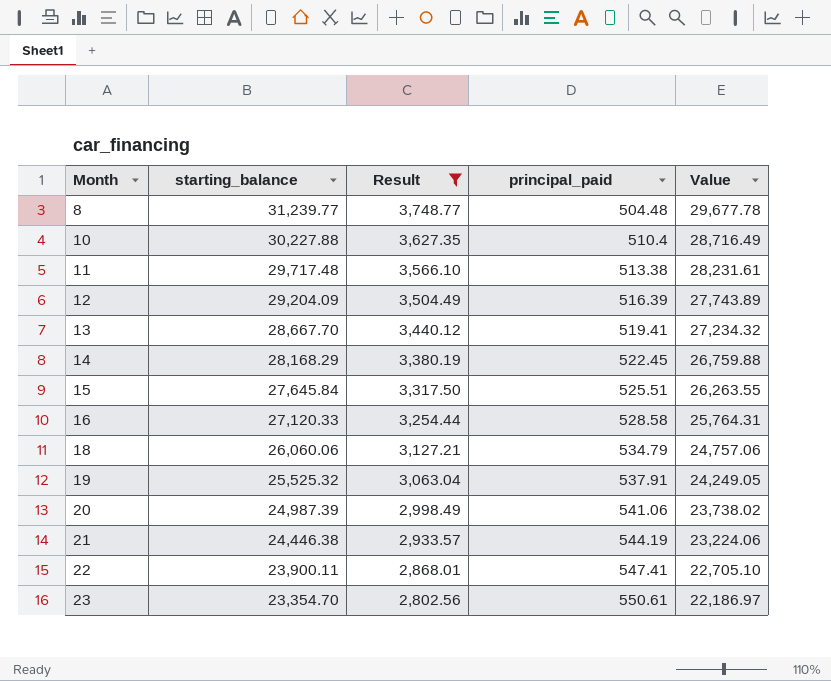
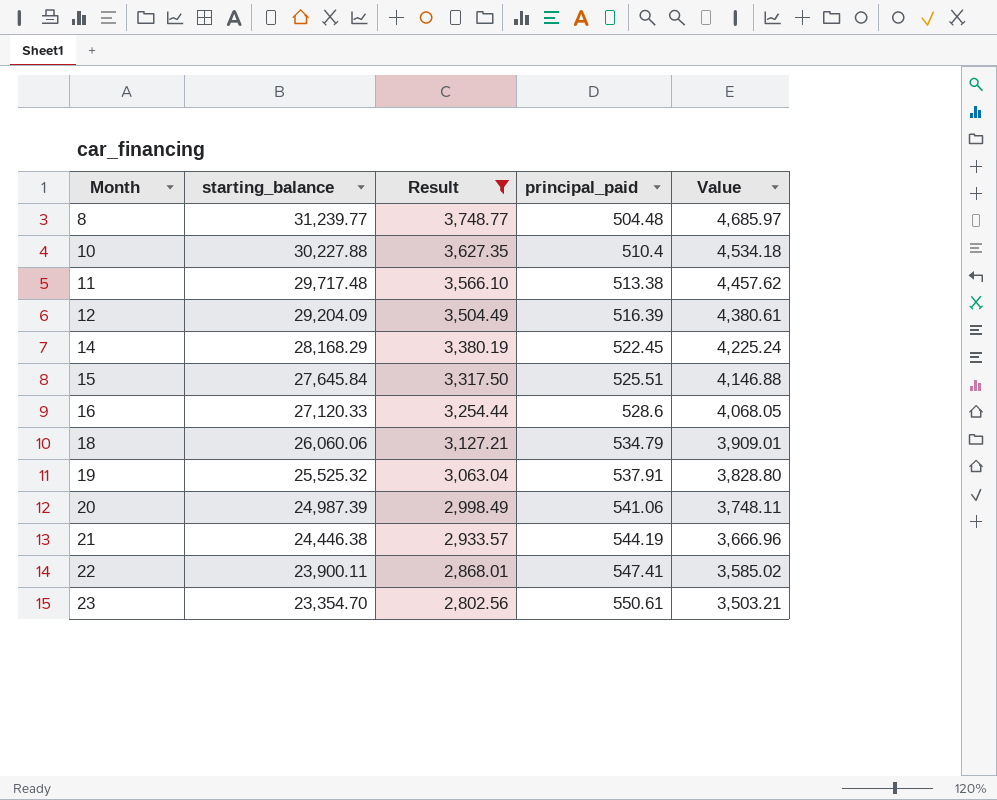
column Value | formula: [starting_balance] * 0.95 -> [starting_balance] * 0.15
row 13: 28,667.70 | 3,440.12 | 519.41 | 27,234.32 -> none
16 | principal_paid: 528.58 -> 528.6

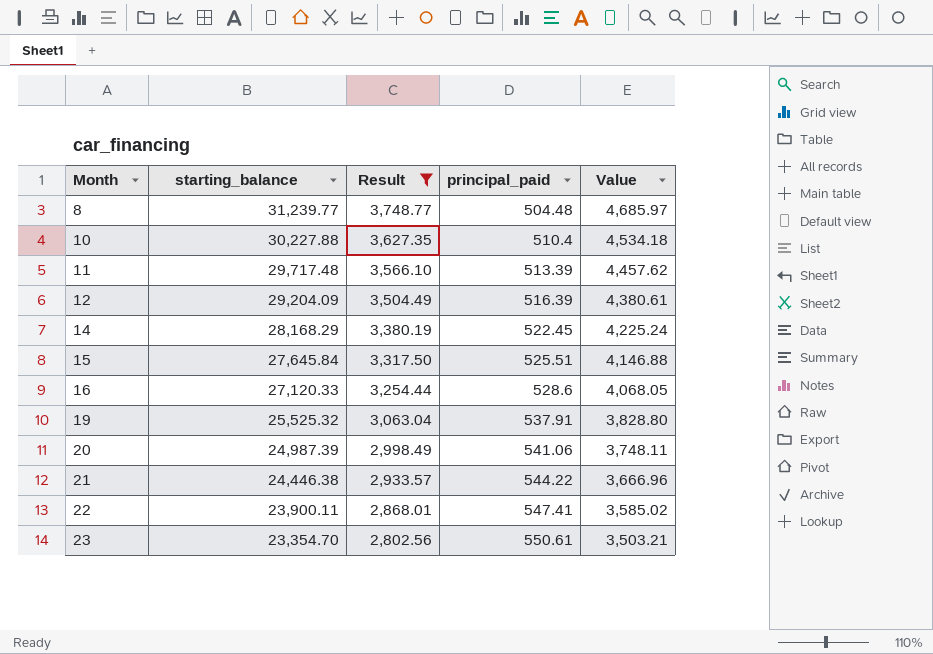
row 18: 26,060.06 | 3,127.21 | 534.79 | 3,909.01 -> none
11 | principal_paid: 513.38 -> 513.39
21 | principal_paid: 544.19 -> 544.22

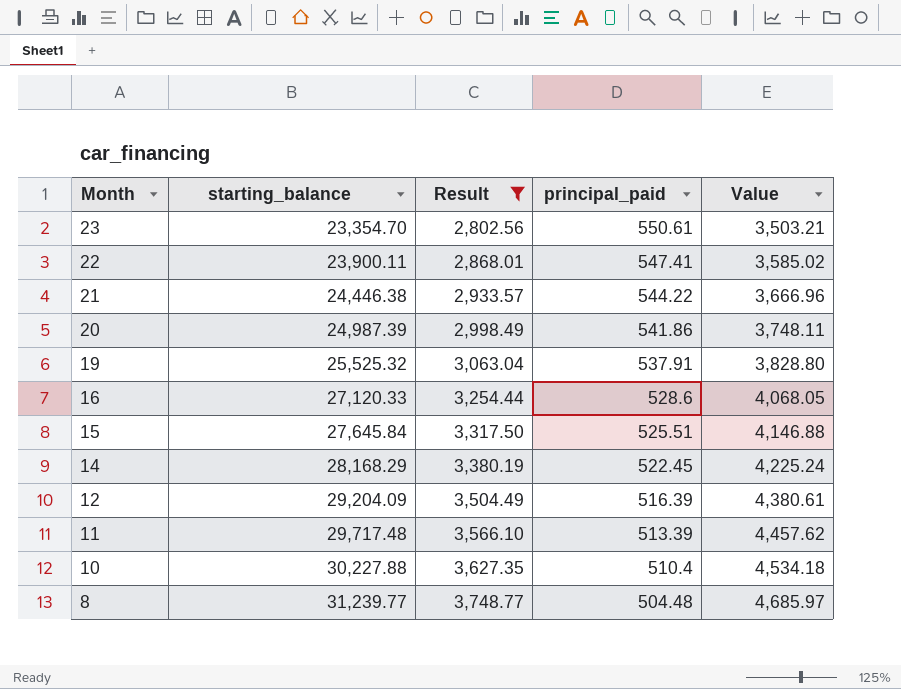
row order: Month ascending -> Month descending
20 | principal_paid: 541.06 -> 541.86

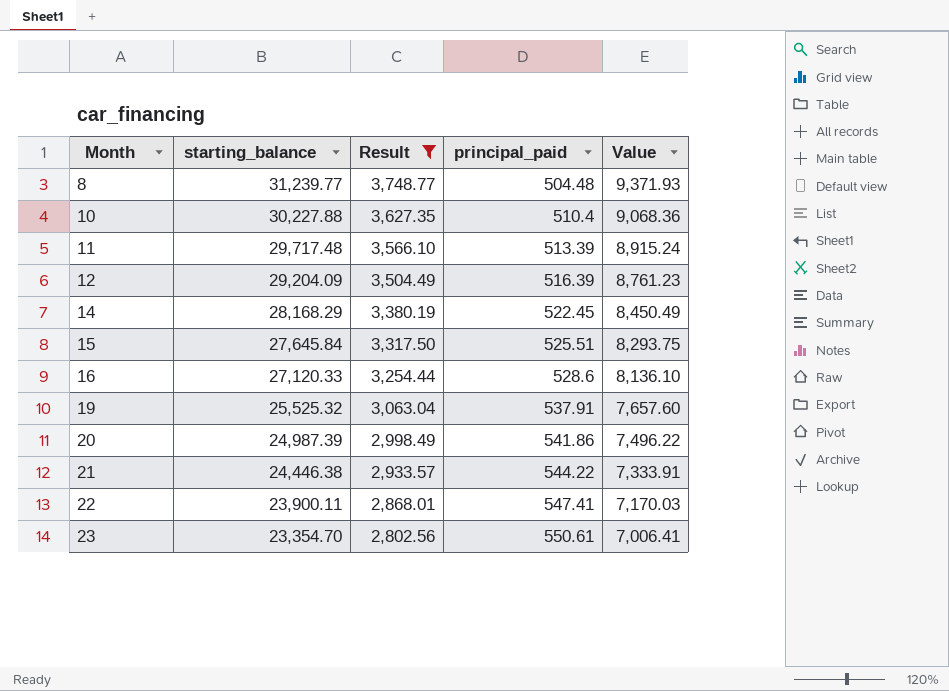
row order: Month descending -> Month ascending
column Value | formula: [starting_balance] * 0.15 -> [starting_balance] * 0.3

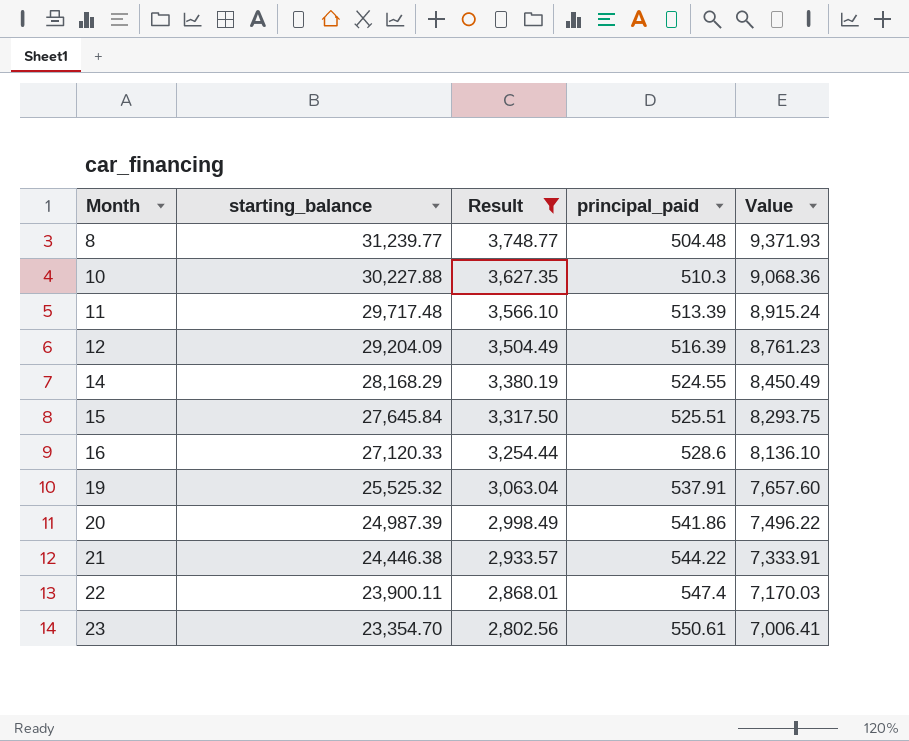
10 | principal_paid: 510.4 -> 510.3
14 | principal_paid: 522.45 -> 524.55
22 | principal_paid: 547.41 -> 547.4

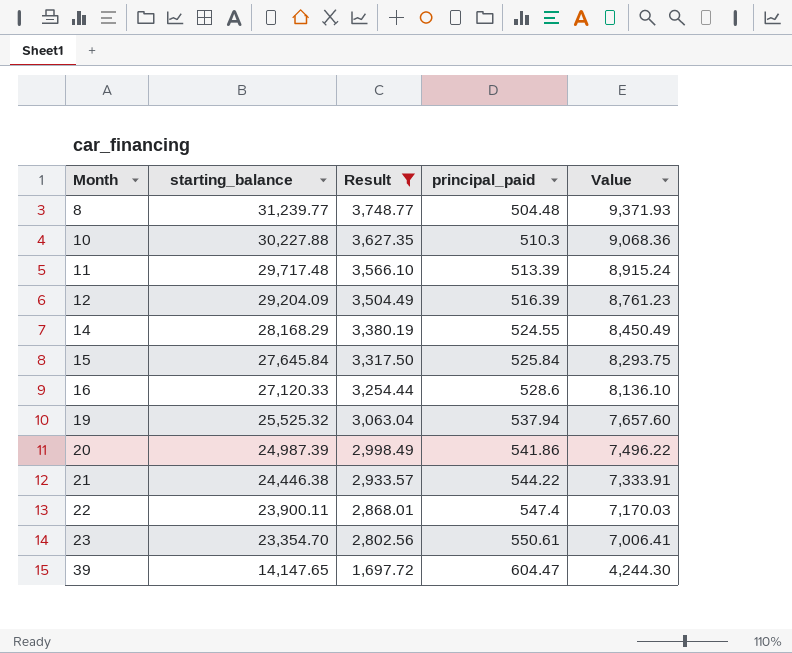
15 | principal_paid: 525.51 -> 525.84
19 | principal_paid: 537.91 -> 537.94
row 39: none -> 14,147.65 | 1,697.72 | 604.47 | 4,244.30

